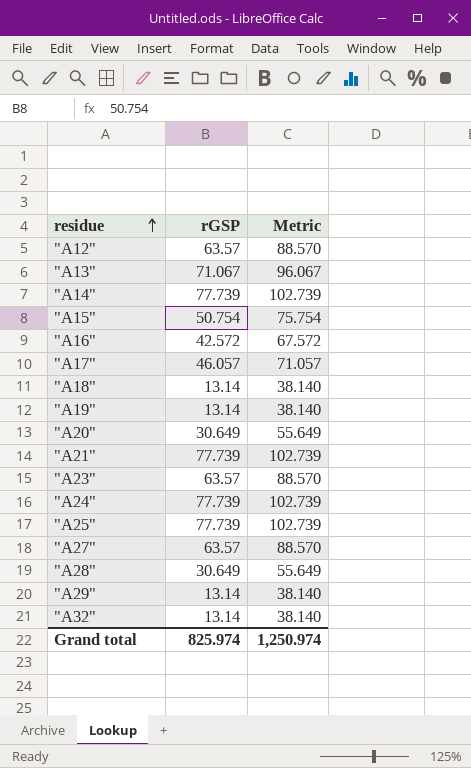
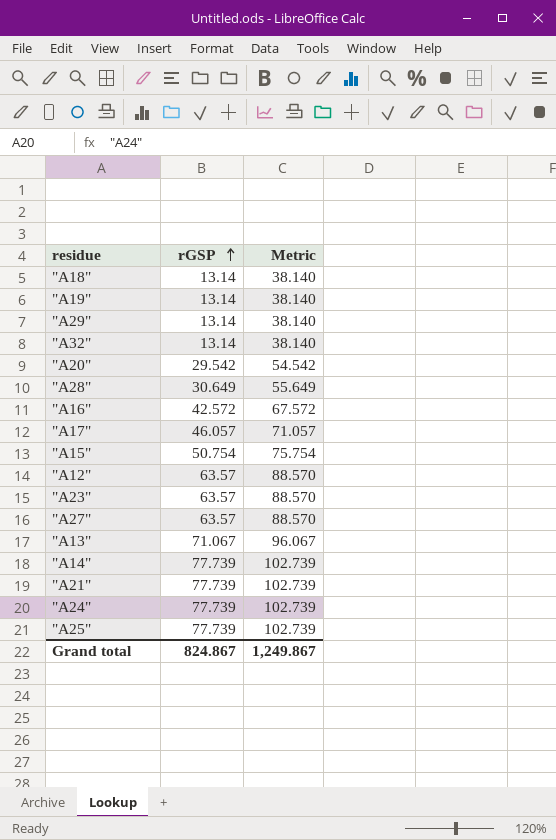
row order: residue ascending -> rGSP ascending
"A20" | rGSP: 30.649 -> 29.542
"A20" | Metric: 55.649 -> 54.542
Grand total | rGSP: 825.974 -> 824.867
Grand total | Metric: 1,250.974 -> 1,249.867

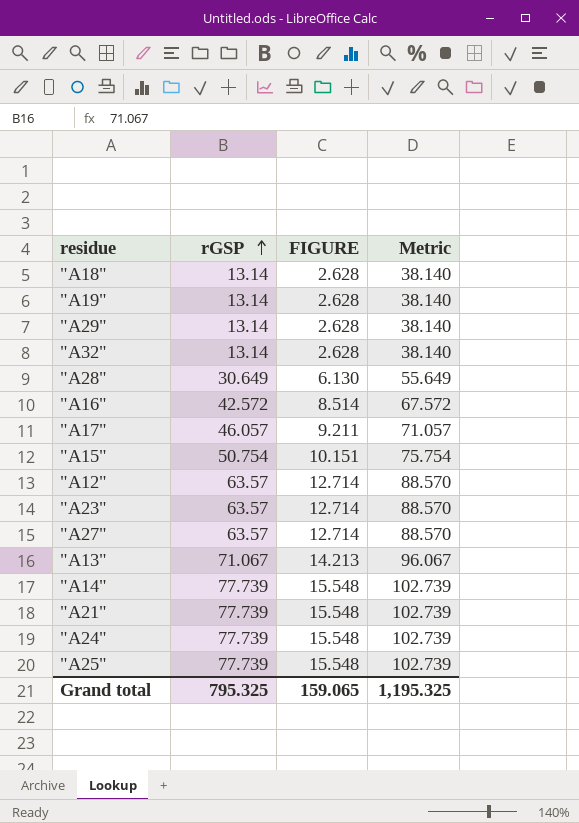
column FIGURE | formula: none -> [rGSP] * 0.2
row "A20": 29.542 | 54.542 -> none
Grand total | rGSP: 824.867 -> 795.325
Grand total | Metric: 1,249.867 -> 1,195.325

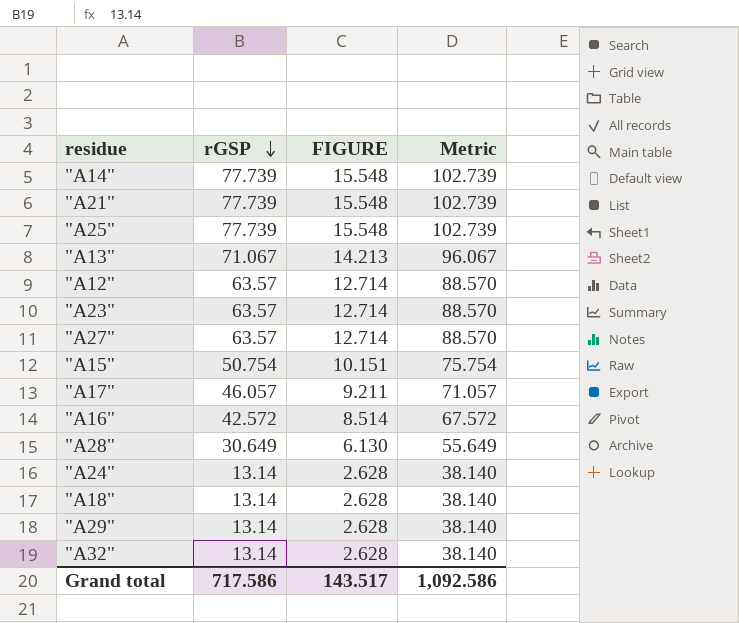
row order: rGSP ascending -> rGSP descending
row "A19": 13.14 | 2.628 | 38.140 -> none
"A24" | rGSP: 77.739 -> 13.14
"A24" | FIGURE: 15.548 -> 2.628
"A24" | Metric: 102.739 -> 38.140
Grand total | rGSP: 795.325 -> 717.586
Grand total | FIGURE: 159.065 -> 143.517
Grand total | Metric: 1,195.325 -> 1,092.586

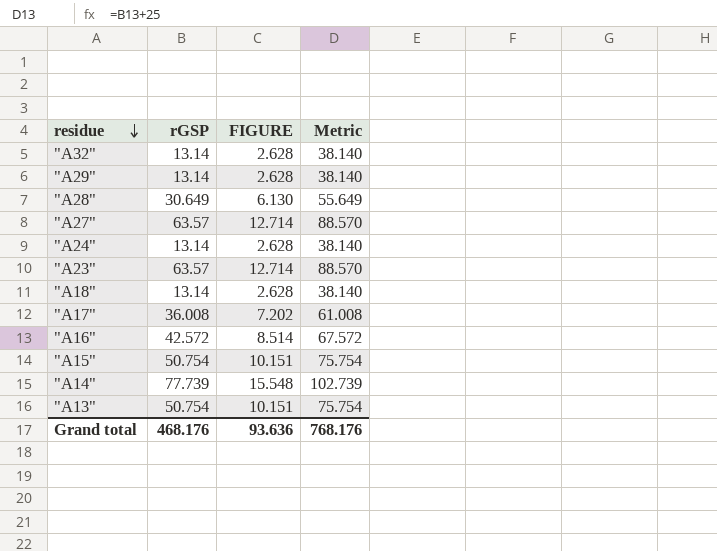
row order: rGSP descending -> residue descending
row "A21": 77.739 | 15.548 | 102.739 -> none
row "A25": 77.739 | 15.548 | 102.739 -> none
row "A12": 63.57 | 12.714 | 88.570 -> none
"A17" | rGSP: 46.057 -> 36.008
"A17" | FIGURE: 9.211 -> 7.202
"A17" | Metric: 71.057 -> 61.008
"A13" | rGSP: 71.067 -> 50.754
"A13" | FIGURE: 14.213 -> 10.151
"A13" | Metric: 96.067 -> 75.754
Grand total | rGSP: 717.586 -> 468.176
Grand total | FIGURE: 143.517 -> 93.636
Grand total | Metric: 1,092.586 -> 768.176

